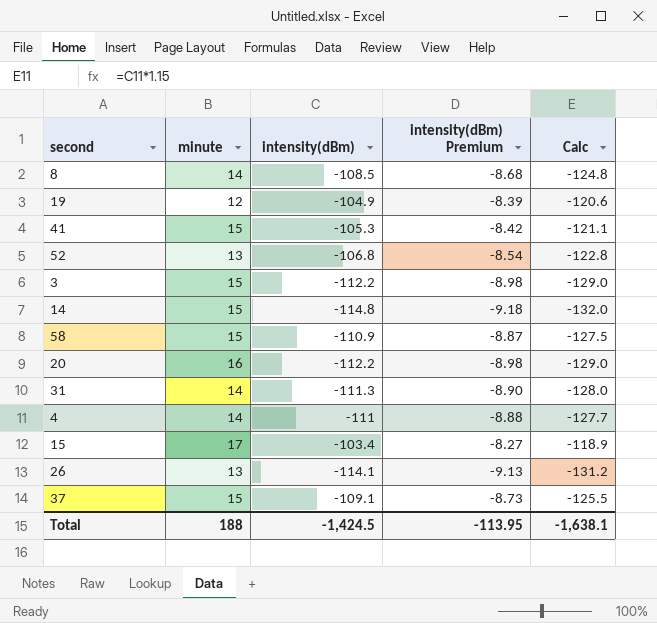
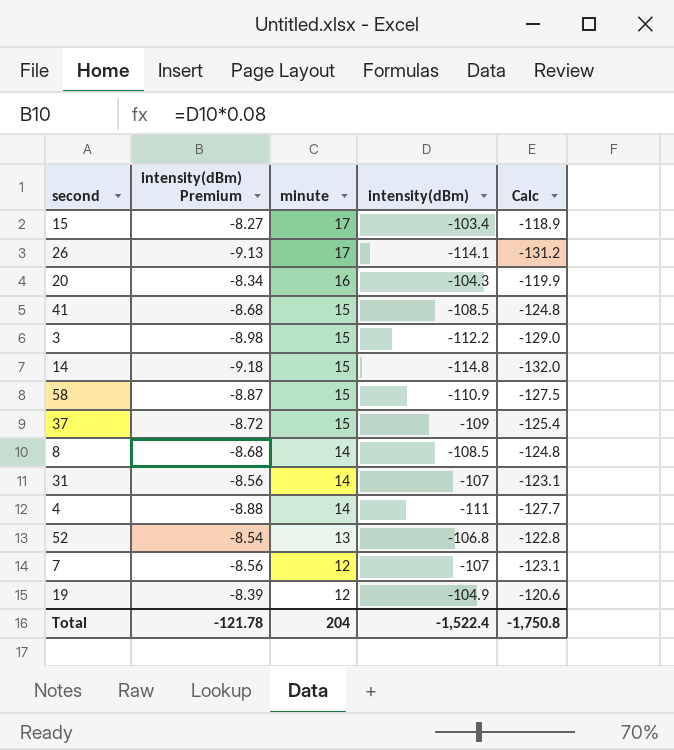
row order: none -> minute descending
column intensity(dBm) Premium | position: 4 -> 2
26 | minute: 13 -> 17
20 | intensity(dBm) Premium: -8.98 -> -8.34
20 | intensity(dBm): -112.2 -> -104.3
20 | Calc: -129.0 -> -119.9
41 | intensity(dBm) Premium: -8.42 -> -8.68
41 | intensity(dBm): -105.3 -> -108.5
41 | Calc: -121.1 -> -124.8
37 | intensity(dBm) Premium: -8.73 -> -8.72
37 | intensity(dBm): -109.1 -> -109
37 | Calc: -125.5 -> -125.4
31 | intensity(dBm) Premium: -8.90 -> -8.56
31 | intensity(dBm): -111.3 -> -107
31 | Calc: -128.0 -> -123.1
row 7: none -> -8.56 | 12 | -107 | -123.1
Total | intensity(dBm) Premium: -113.95 -> -121.78
Total | minute: 188 -> 204
Total | intensity(dBm): -1,424.5 -> -1,522.4
Total | Calc: -1,638.1 -> -1,750.8

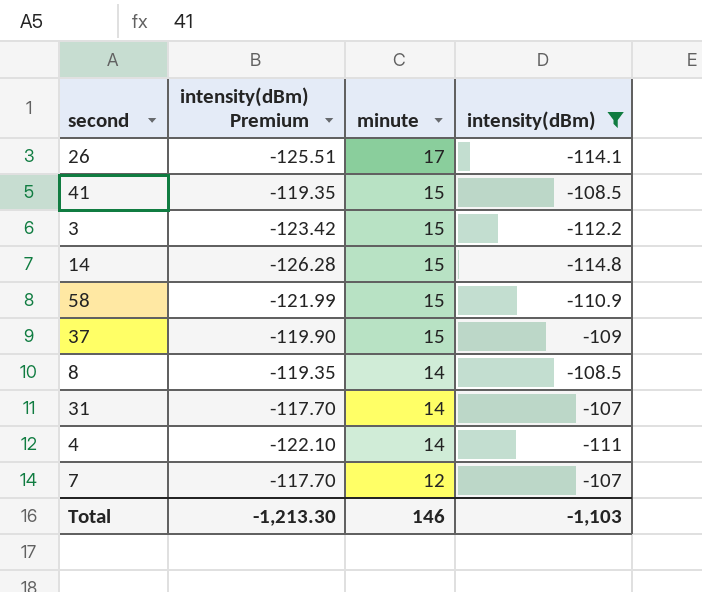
filter: none -> intensity(dBm) <= -107
column Calc | formula: [intensity(dBm)] * 1.15 -> none
column intensity(dBm) Premium | formula: [intensity(dBm)] * 0.08 -> [intensity(dBm)] * 1.1
Total | intensity(dBm) Premium: -121.78 -> -1,213.30
Total | minute: 204 -> 146
Total | intensity(dBm): -1,522.4 -> -1,103

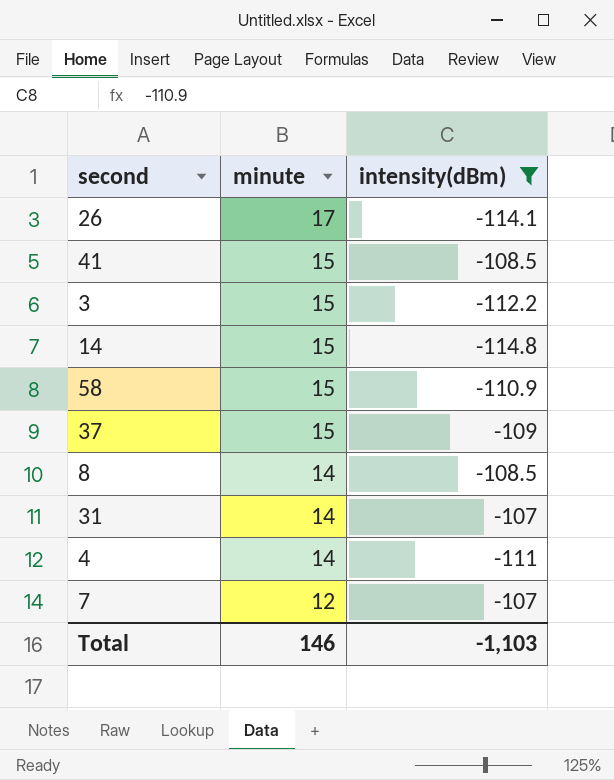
column intensity(dBm) Premium | formula: [intensity(dBm)] * 1.1 -> none

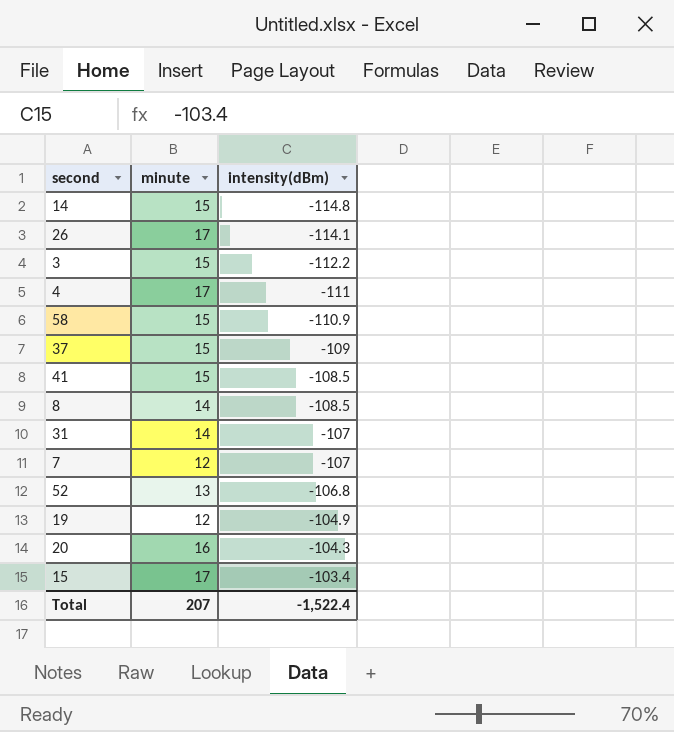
filter: intensity(dBm) <= -107 -> none
row order: minute descending -> intensity(dBm) ascending
4 | minute: 14 -> 17
Total | minute: 146 -> 207
Total | intensity(dBm): -1,103 -> -1,522.4

